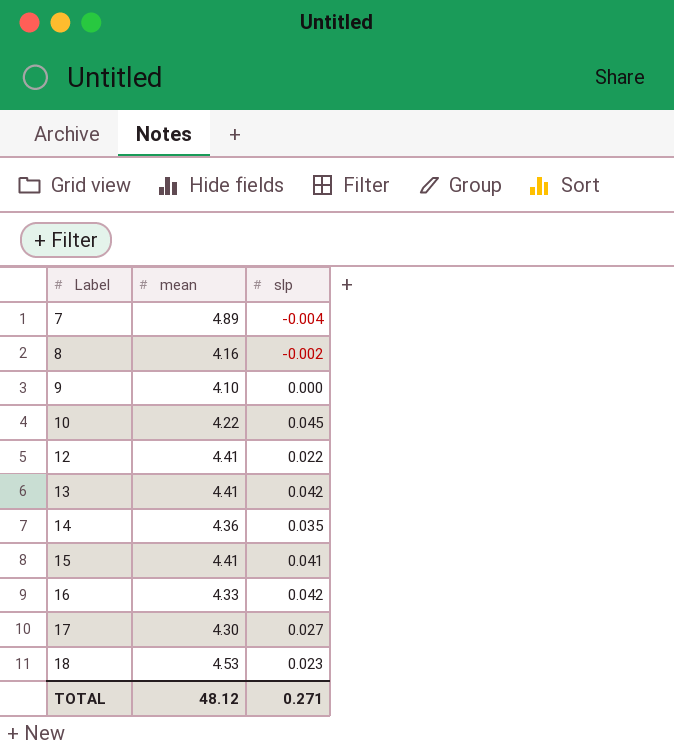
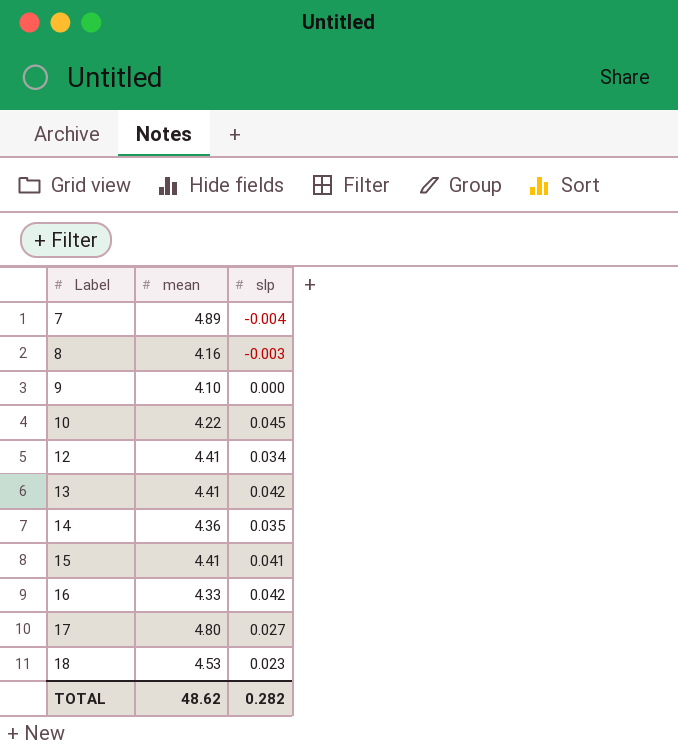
8 | slp: -0.002 -> -0.003
12 | slp: 0.022 -> 0.034
17 | mean: 4.30 -> 4.80
TOTAL | mean: 48.12 -> 48.62
TOTAL | slp: 0.271 -> 0.282

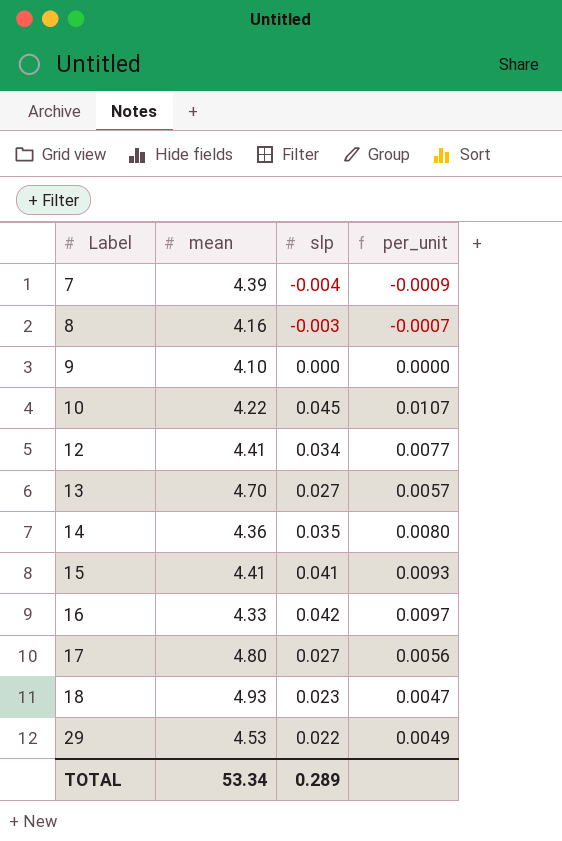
column per_unit | formula: none -> [slp] / [mean]
7 | mean: 4.89 -> 4.39
13 | mean: 4.41 -> 4.70
13 | slp: 0.042 -> 0.027
18 | mean: 4.53 -> 4.93
row 29: none -> 4.53 | 0.022 | 0.0049
TOTAL | mean: 48.62 -> 53.34
TOTAL | slp: 0.282 -> 0.289

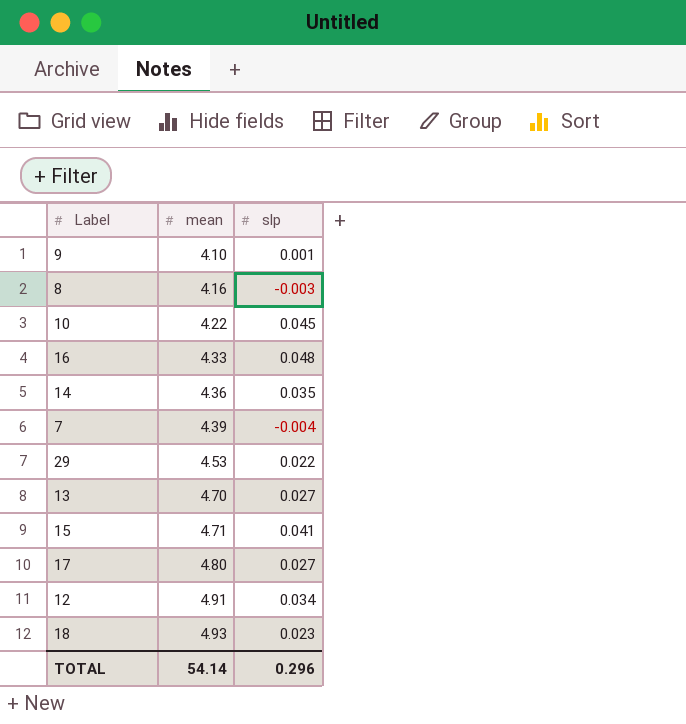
row order: Label ascending -> mean ascending
column per_unit | formula: [slp] / [mean] -> none
9 | slp: 0.000 -> 0.001
16 | slp: 0.042 -> 0.048
15 | mean: 4.41 -> 4.71
12 | mean: 4.41 -> 4.91
TOTAL | mean: 53.34 -> 54.14
TOTAL | slp: 0.289 -> 0.296

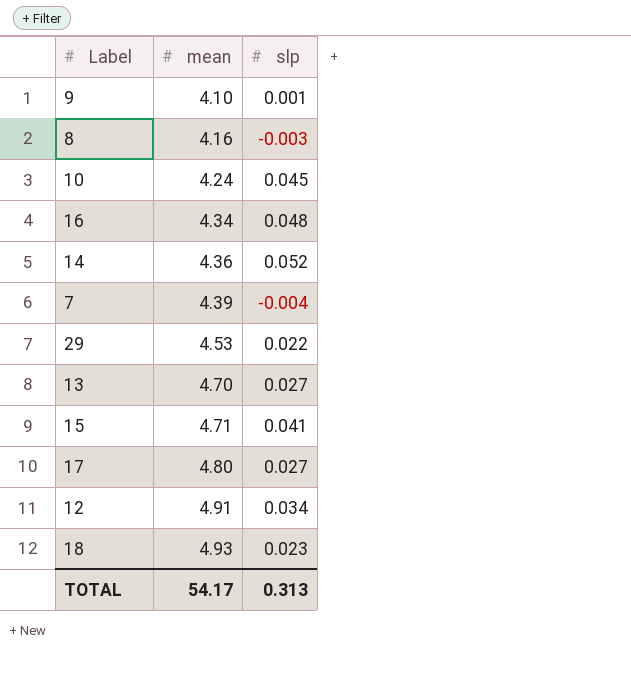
10 | mean: 4.22 -> 4.24
16 | mean: 4.33 -> 4.34
14 | slp: 0.035 -> 0.052
TOTAL | mean: 54.14 -> 54.17
TOTAL | slp: 0.296 -> 0.313

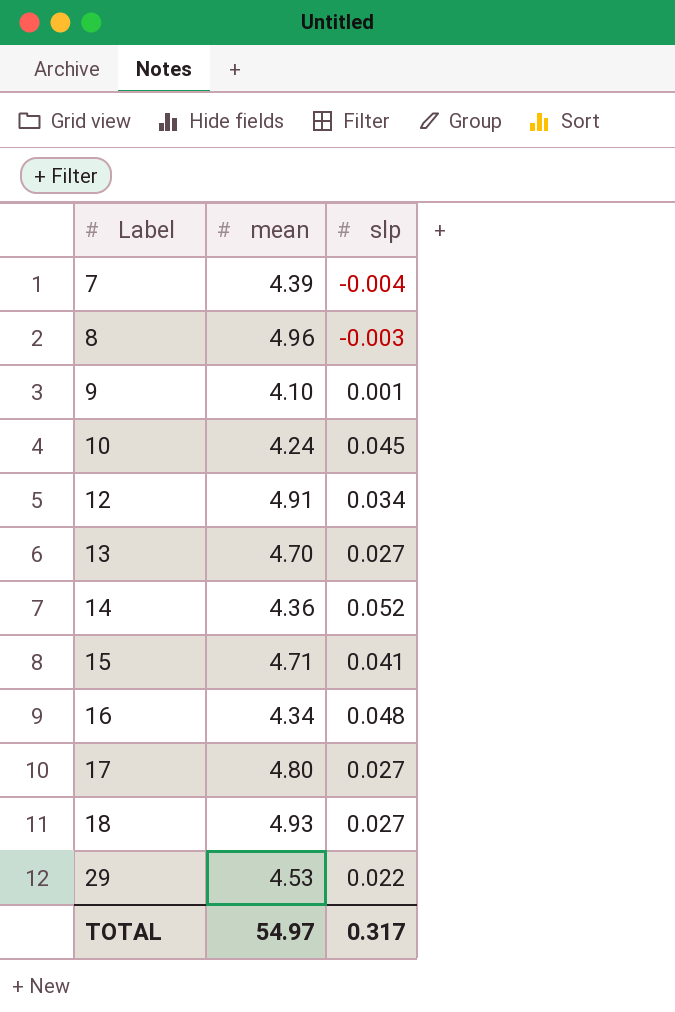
row order: mean ascending -> Label ascending
8 | mean: 4.16 -> 4.96
18 | slp: 0.023 -> 0.027
TOTAL | mean: 54.17 -> 54.97
TOTAL | slp: 0.313 -> 0.317

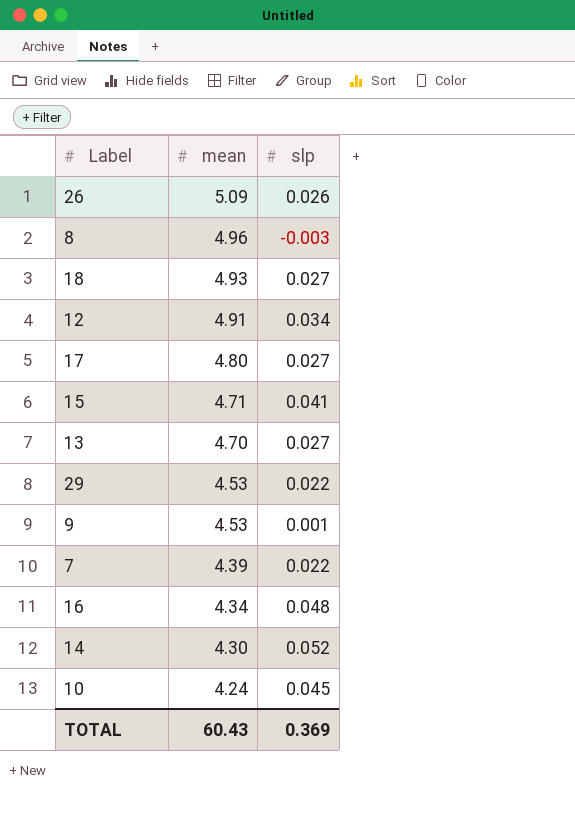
row order: Label ascending -> mean descending
row 26: none -> 5.09 | 0.026
9 | mean: 4.10 -> 4.53
7 | slp: -0.004 -> 0.022
14 | mean: 4.36 -> 4.30
TOTAL | mean: 54.97 -> 60.43
TOTAL | slp: 0.317 -> 0.369

